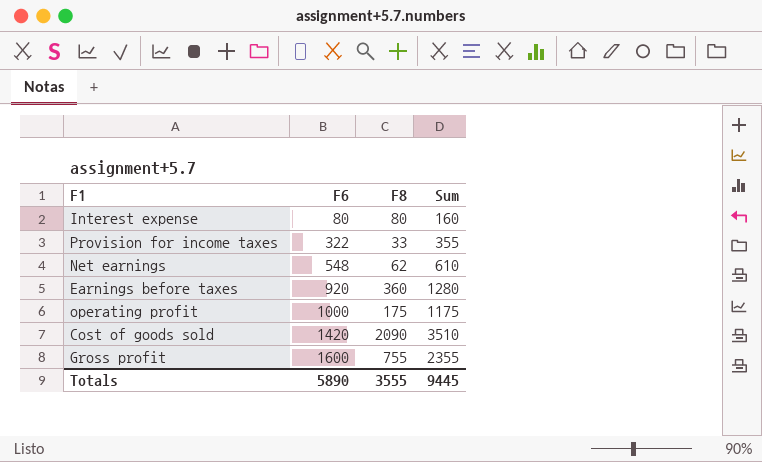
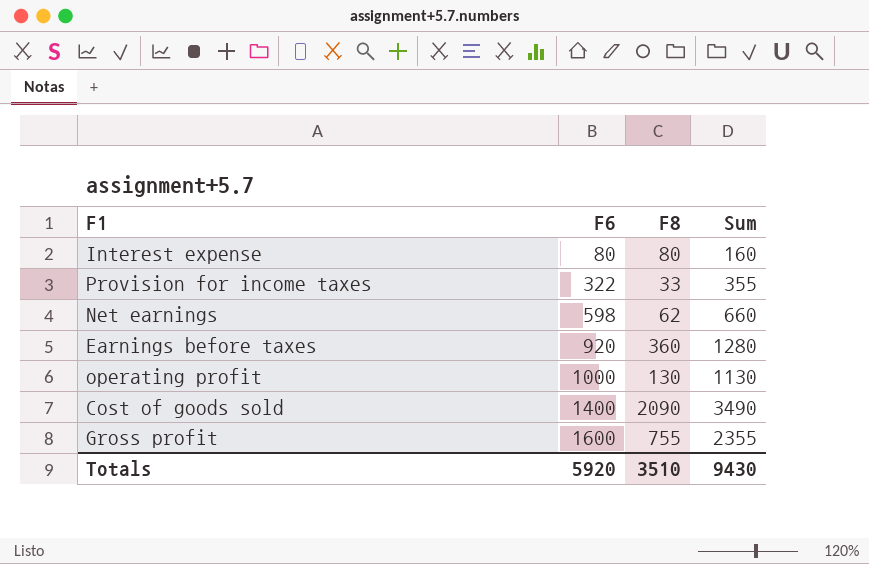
Net earnings | F6: 548 -> 598
Net earnings | Sum: 610 -> 660
operating profit | F8: 175 -> 130
operating profit | Sum: 1175 -> 1130
Cost of goods sold | F6: 1420 -> 1400
Cost of goods sold | Sum: 3510 -> 3490
Totals | F6: 5890 -> 5920
Totals | F8: 3555 -> 3510
Totals | Sum: 9445 -> 9430

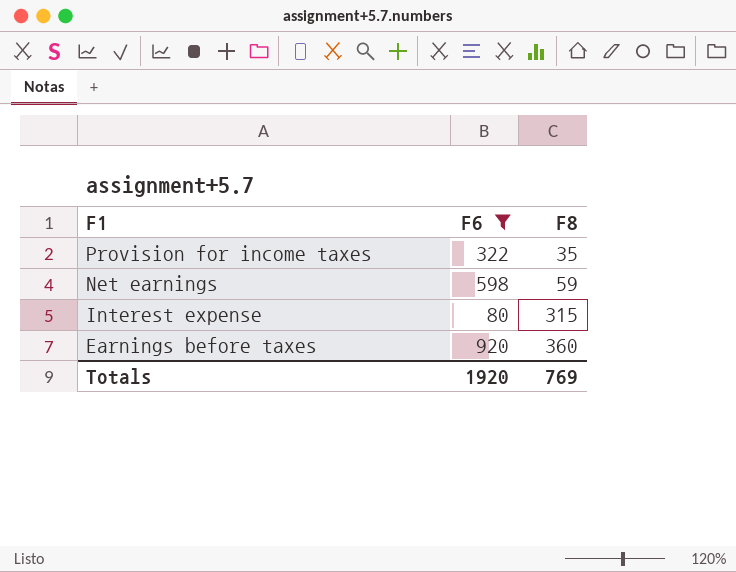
filter: none -> F6 <= 920
row order: F6 ascending -> F1 descending
column Sum | formula: [F6] + [F8] -> none
Provision for income taxes | F8: 33 -> 35
Net earnings | F8: 62 -> 59
Interest expense | F8: 80 -> 315
Totals | F6: 5920 -> 1920
Totals | F8: 3510 -> 769

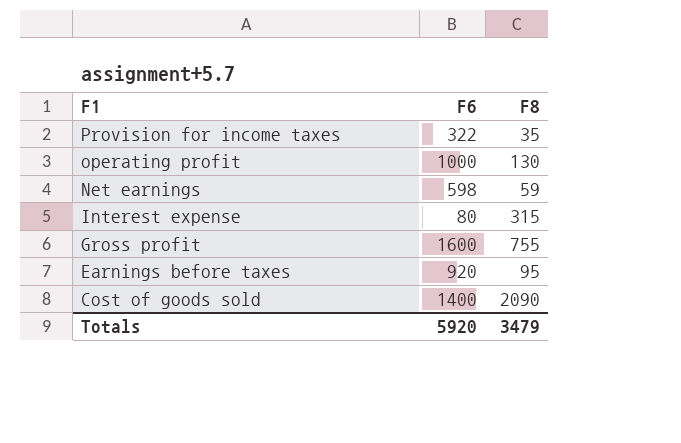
filter: F6 <= 920 -> none
Earnings before taxes | F8: 360 -> 95
Totals | F6: 1920 -> 5920
Totals | F8: 769 -> 3479

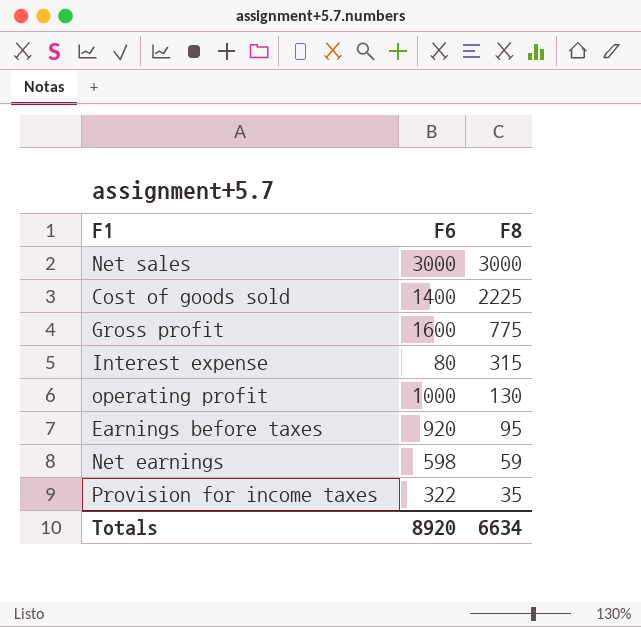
row order: F1 descending -> F8 descending
row Net sales: none -> 3000 | 3000
Cost of goods sold | F8: 2090 -> 2225
Gross profit | F8: 755 -> 775
Totals | F6: 5920 -> 8920
Totals | F8: 3479 -> 6634

